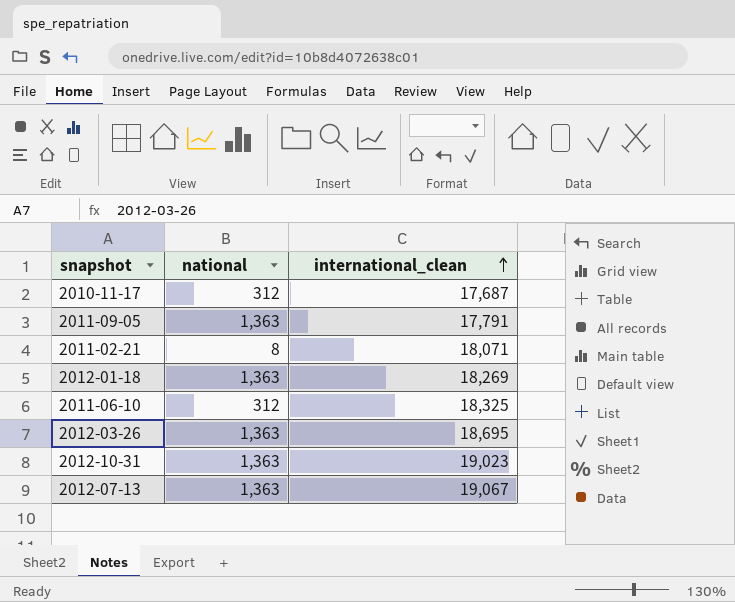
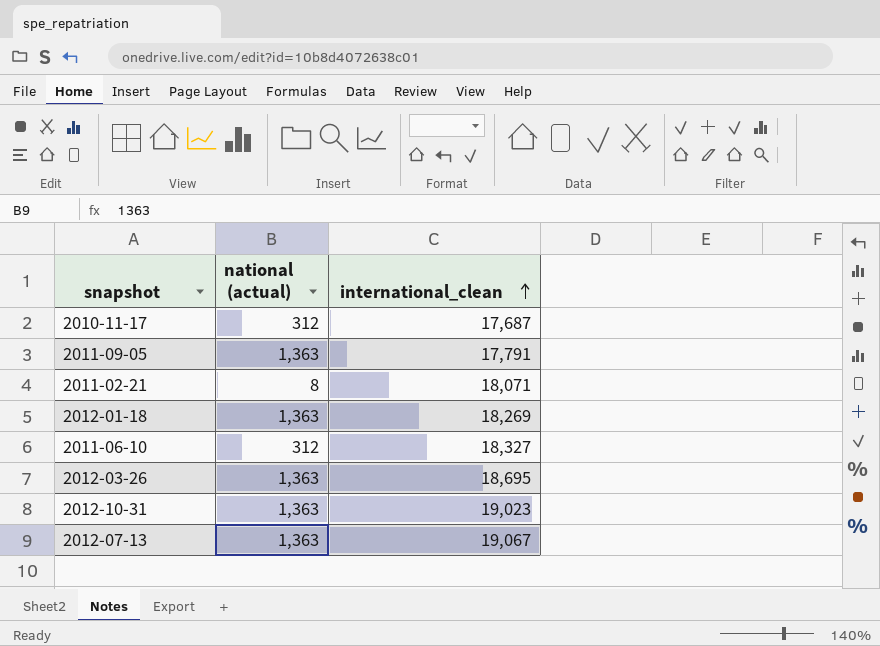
column name: national -> national (actual)
2011-06-10 | international_clean: 18,325 -> 18,327

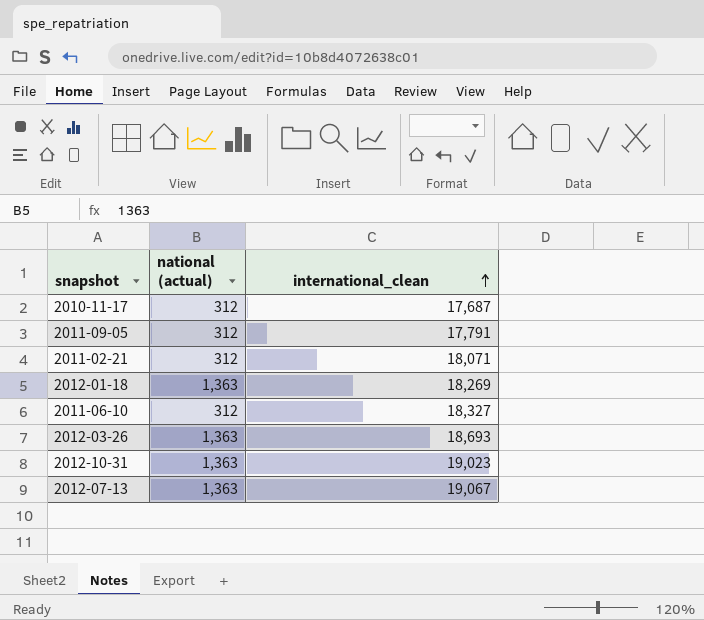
2011-09-05 | national (actual): 1,363 -> 312
2011-02-21 | national (actual): 8 -> 312
2012-03-26 | international_clean: 18,695 -> 18,693

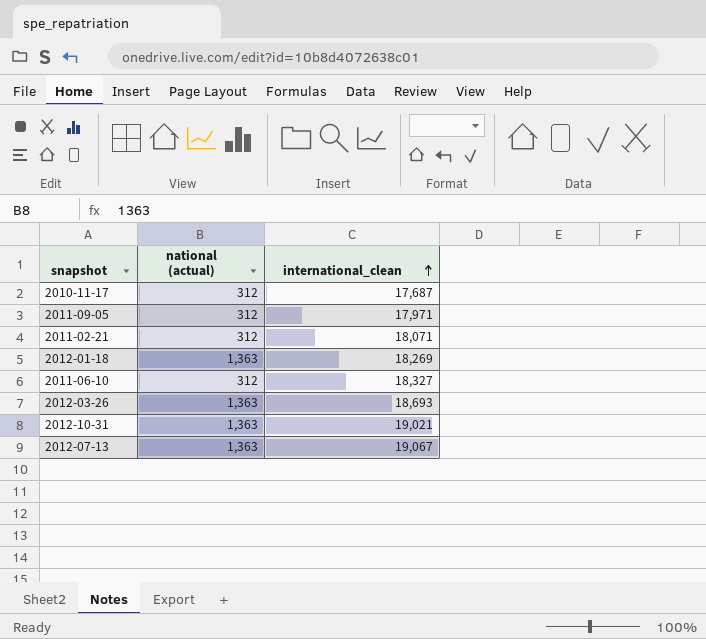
2011-09-05 | international_clean: 17,791 -> 17,971
2012-10-31 | international_clean: 19,023 -> 19,021

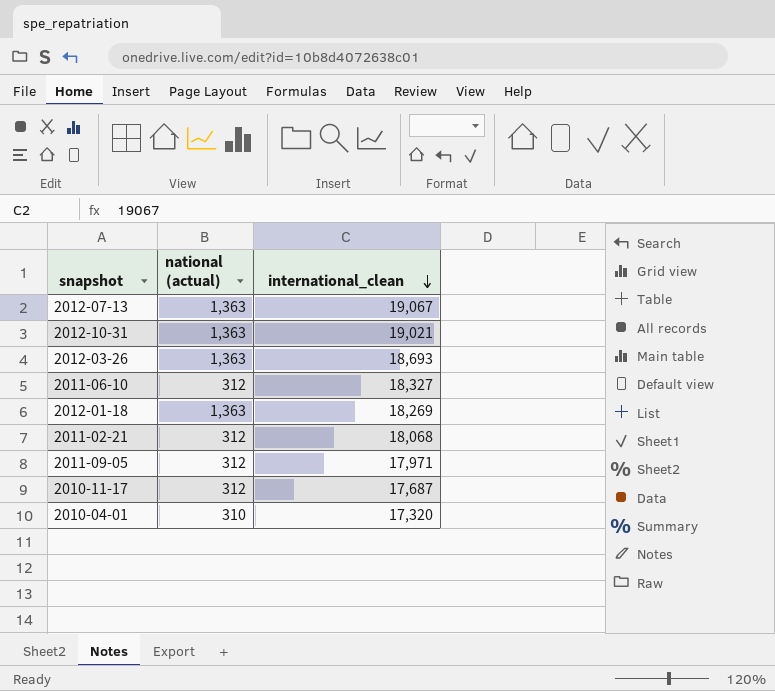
row order: international_clean ascending -> international_clean descending
2011-02-21 | international_clean: 18,071 -> 18,068
row 2010-04-01: none -> 310 | 17,320

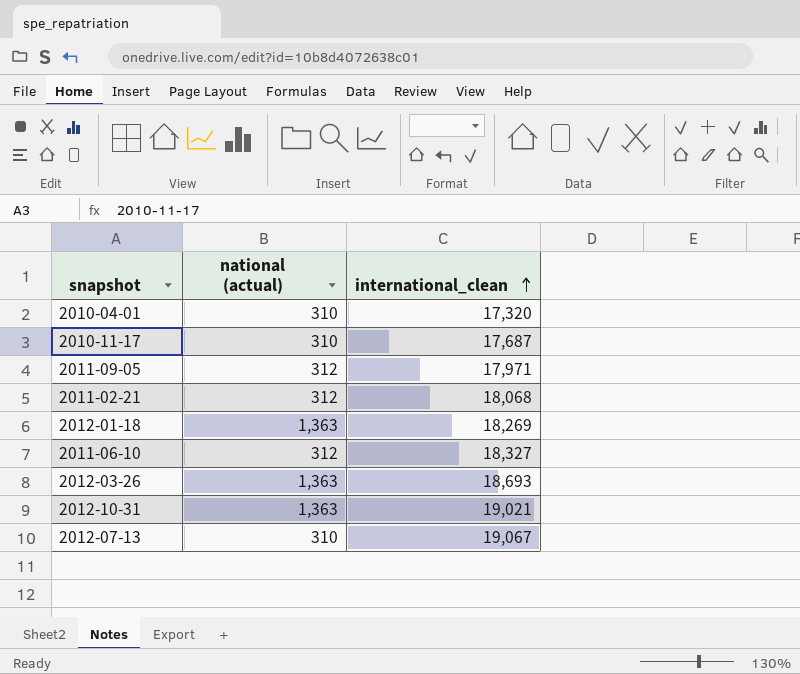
row order: international_clean descending -> international_clean ascending
2010-11-17 | national (actual): 312 -> 310
2012-07-13 | national (actual): 1,363 -> 310

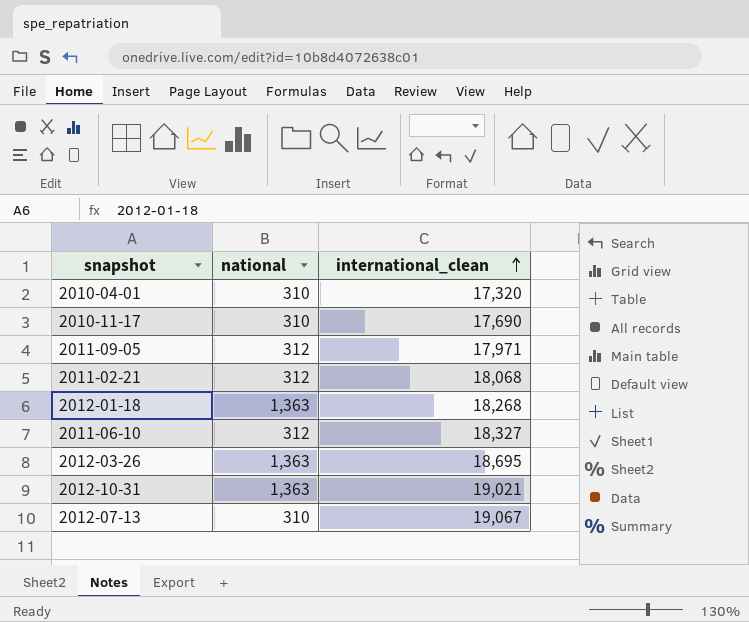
column name: national (actual) -> national
2010-11-17 | international_clean: 17,687 -> 17,690
2012-01-18 | international_clean: 18,269 -> 18,268
2012-03-26 | international_clean: 18,693 -> 18,695

